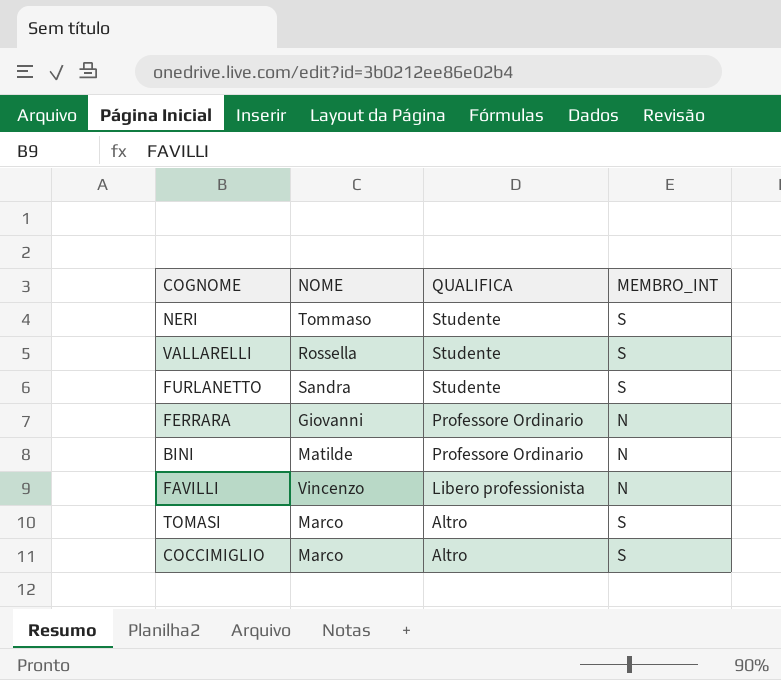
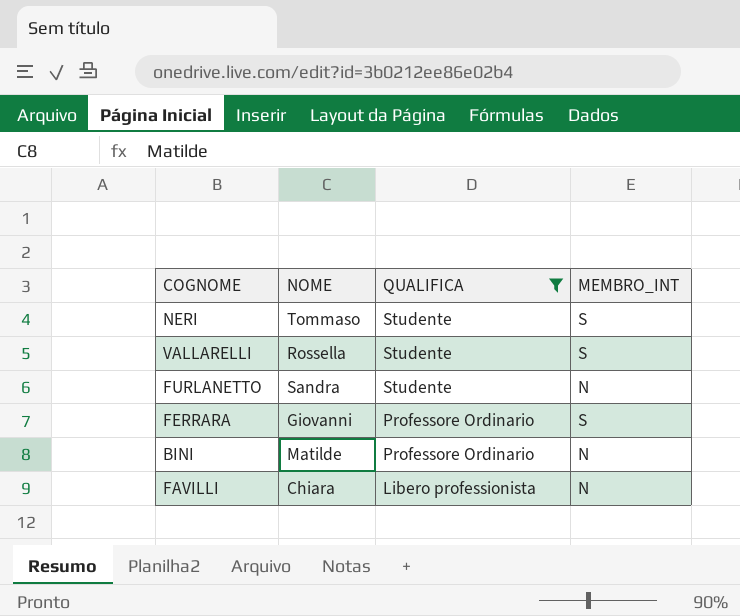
filter: none -> QUALIFICA != Altro
FURLANETTO | MEMBRO_INT: S -> N
FERRARA | MEMBRO_INT: N -> S
FAVILLI | NOME: Vincenzo -> Chiara

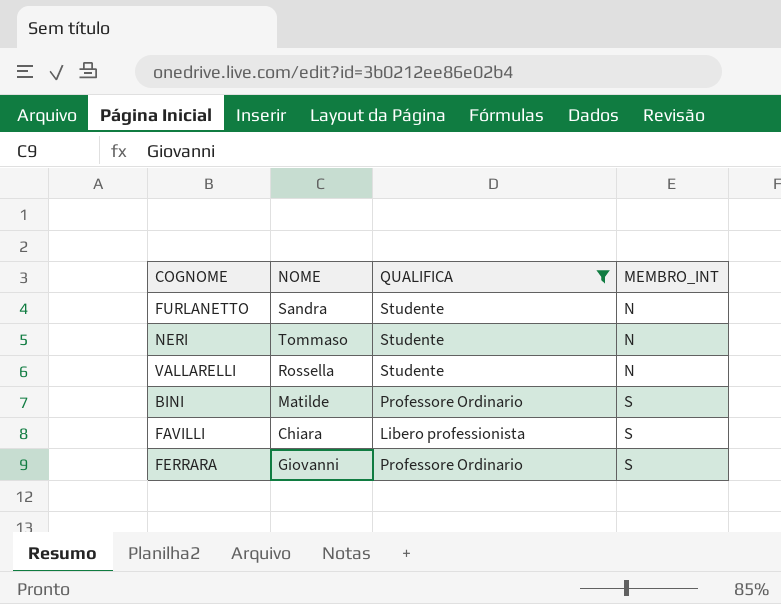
row order: QUALIFICA descending -> MEMBRO_INT ascending
NERI | MEMBRO_INT: S -> N
VALLARELLI | MEMBRO_INT: S -> N
BINI | MEMBRO_INT: N -> S
FAVILLI | MEMBRO_INT: N -> S

